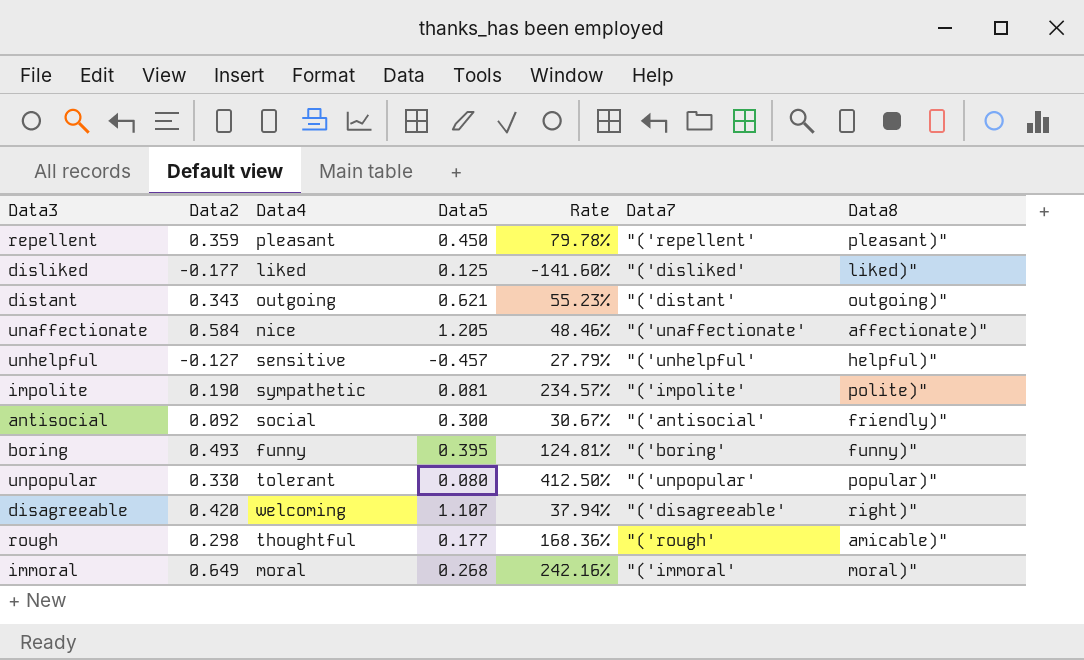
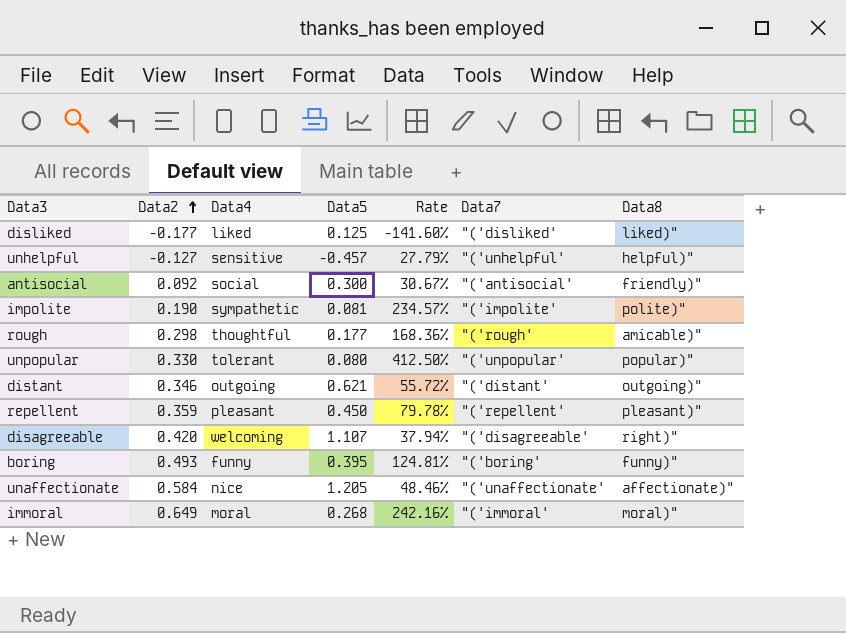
row order: none -> Data2 ascending
distant | Data2: 0.343 -> 0.346
distant | Rate: 55.23% -> 55.72%

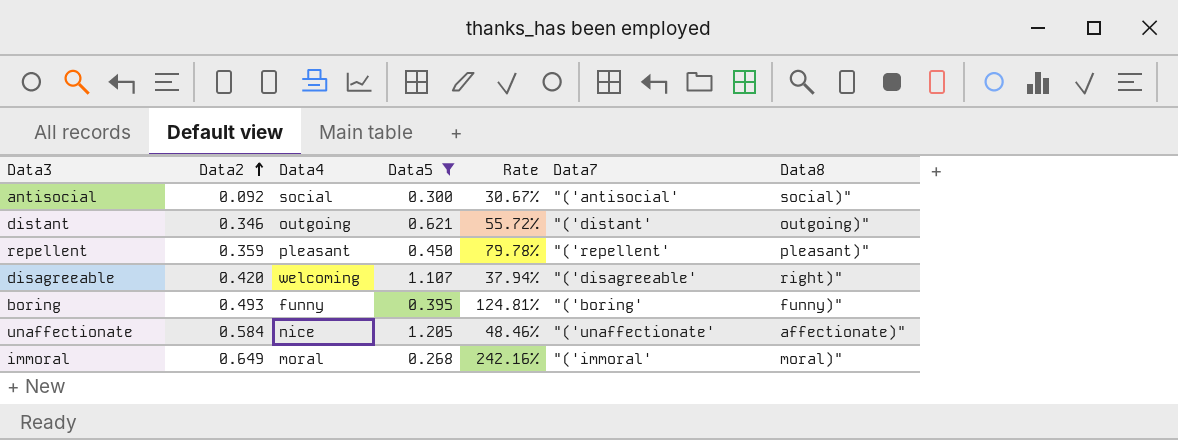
filter: none -> Data5 >= 0.268
antisocial | Data8: friendly)" -> social)"

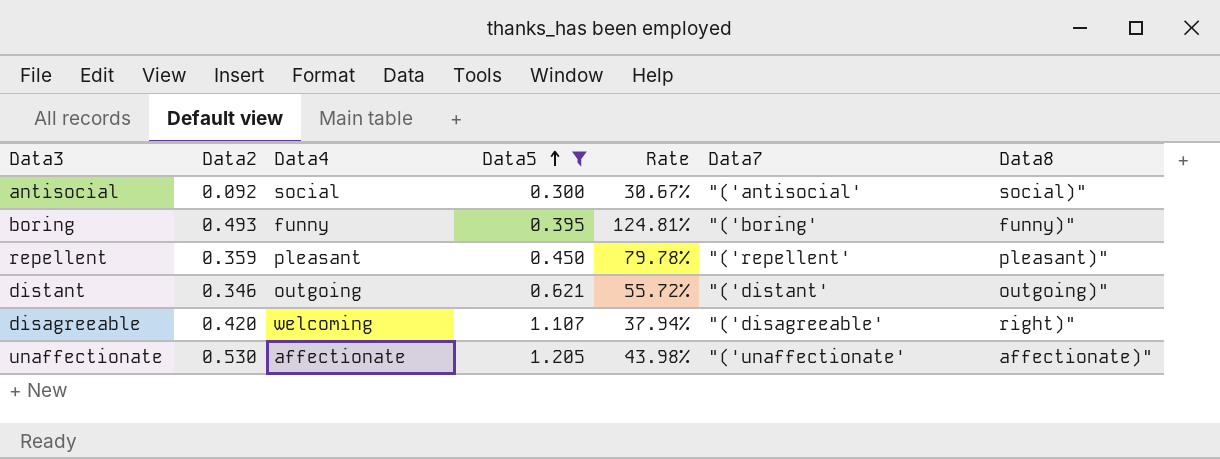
row order: Data2 ascending -> Data5 ascending
row immoral: 0.649 | moral | 0.268 | 242.16% | "('immoral' | moral)" -> none
unaffectionate | Data2: 0.584 -> 0.530
unaffectionate | Data4: nice -> affectionate
unaffectionate | Rate: 48.46% -> 43.98%

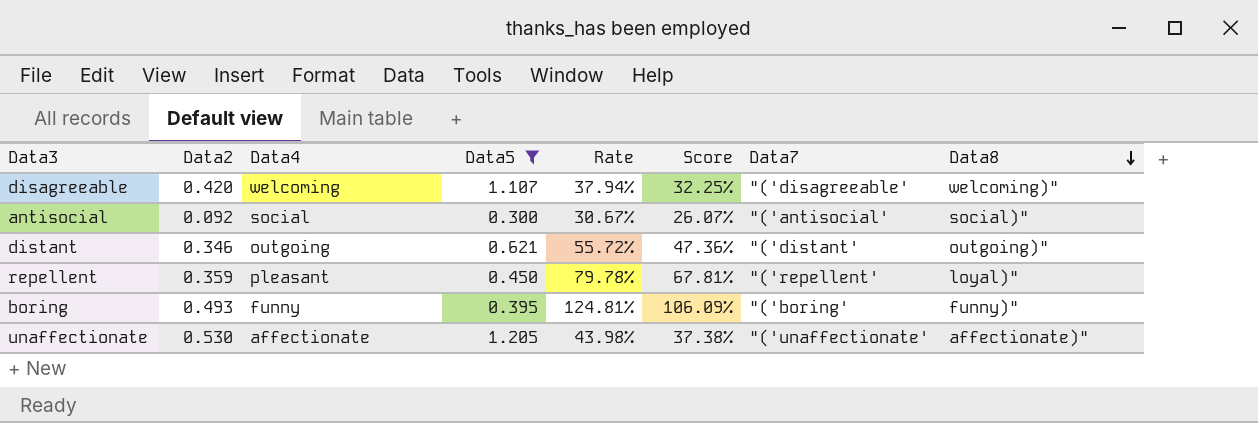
row order: Data5 ascending -> Data8 descending
column Score | formula: none -> [Rate] * 0.85
disagreeable | Data8: right)" -> welcoming)"
repellent | Data8: pleasant)" -> loyal)"

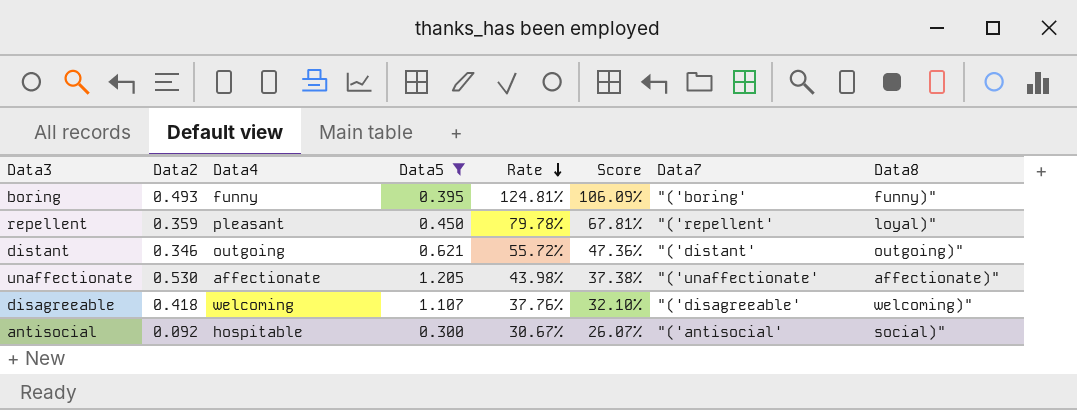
row order: Data8 descending -> Rate descending
disagreeable | Data2: 0.420 -> 0.418
disagreeable | Rate: 37.94% -> 37.76%
disagreeable | Score: 32.25% -> 32.10%
antisocial | Data4: social -> hospitable

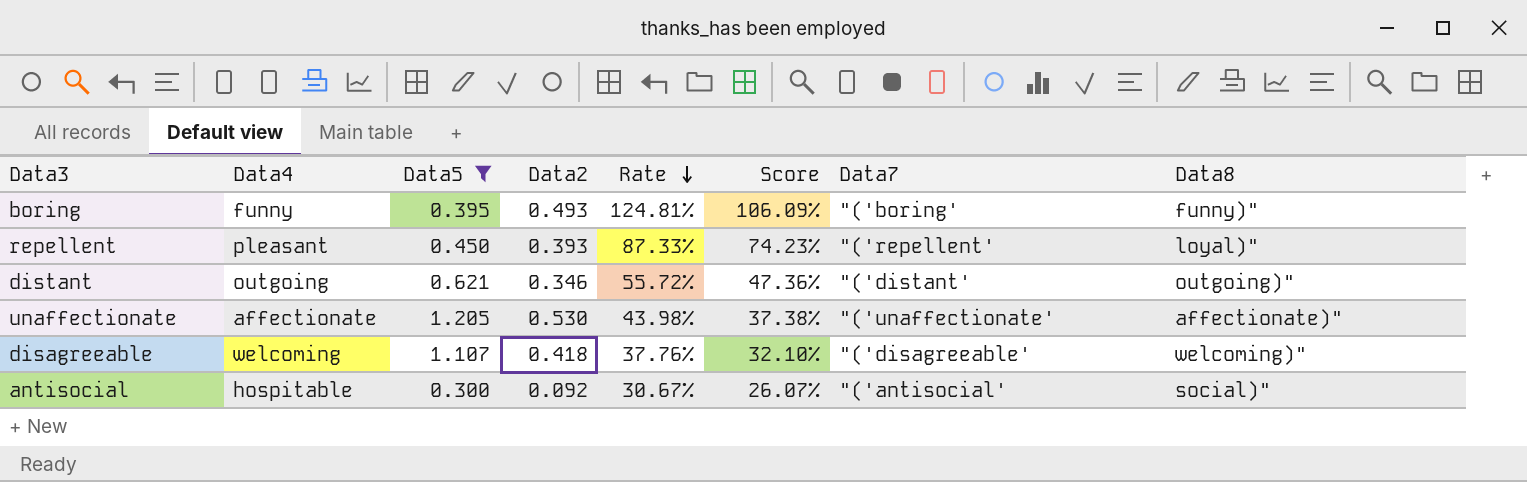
column Data2 | position: 2 -> 4
repellent | Data2: 0.359 -> 0.393
repellent | Rate: 79.78% -> 87.33%
repellent | Score: 67.81% -> 74.23%

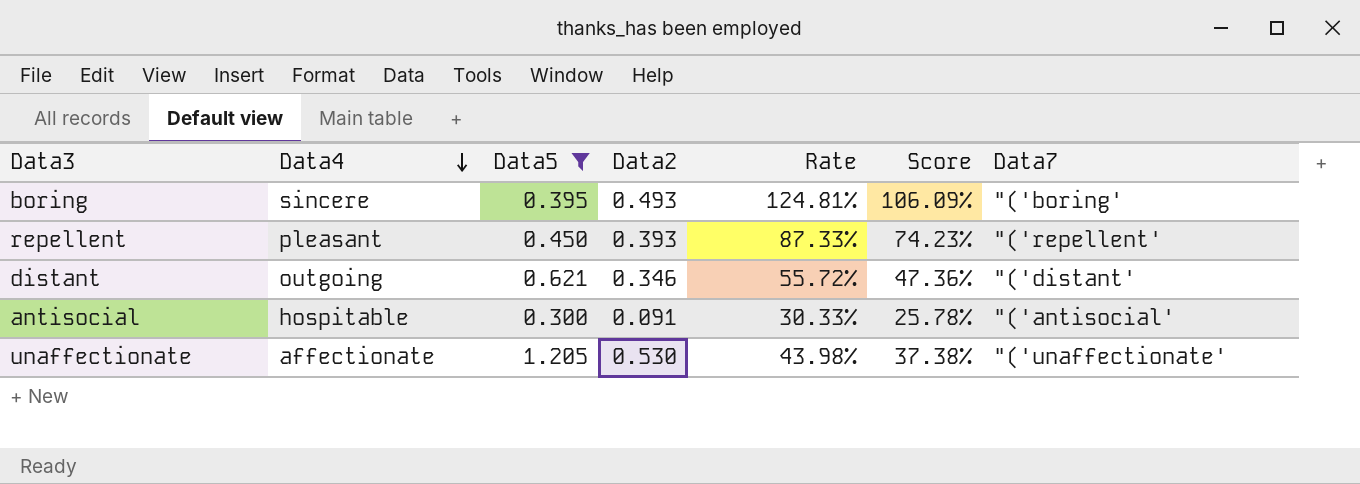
row order: Rate descending -> Data4 descending
column Data8 | position: 8 -> none
row disagreeable: welcoming | 1.107 | 0.418 | 37.76% | 32.10% | "('disagreeable' | welcoming)" -> none
boring | Data4: funny -> sincere
antisocial | Data2: 0.092 -> 0.091
antisocial | Rate: 30.67% -> 30.33%
antisocial | Score: 26.07% -> 25.78%

